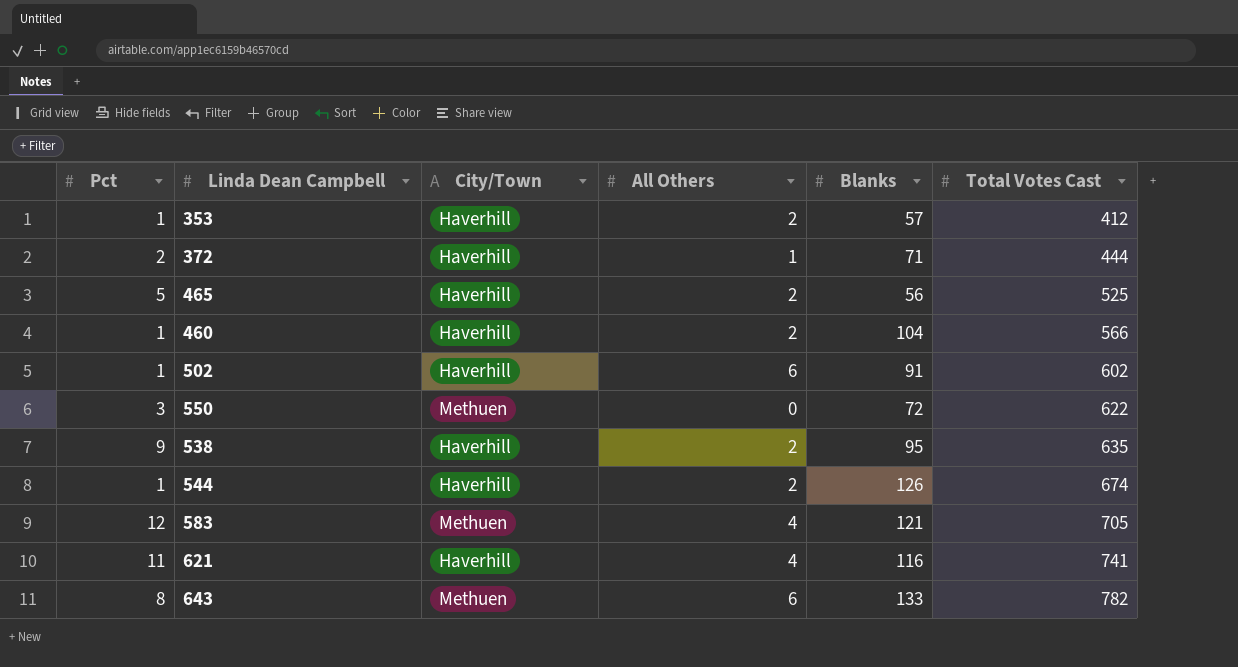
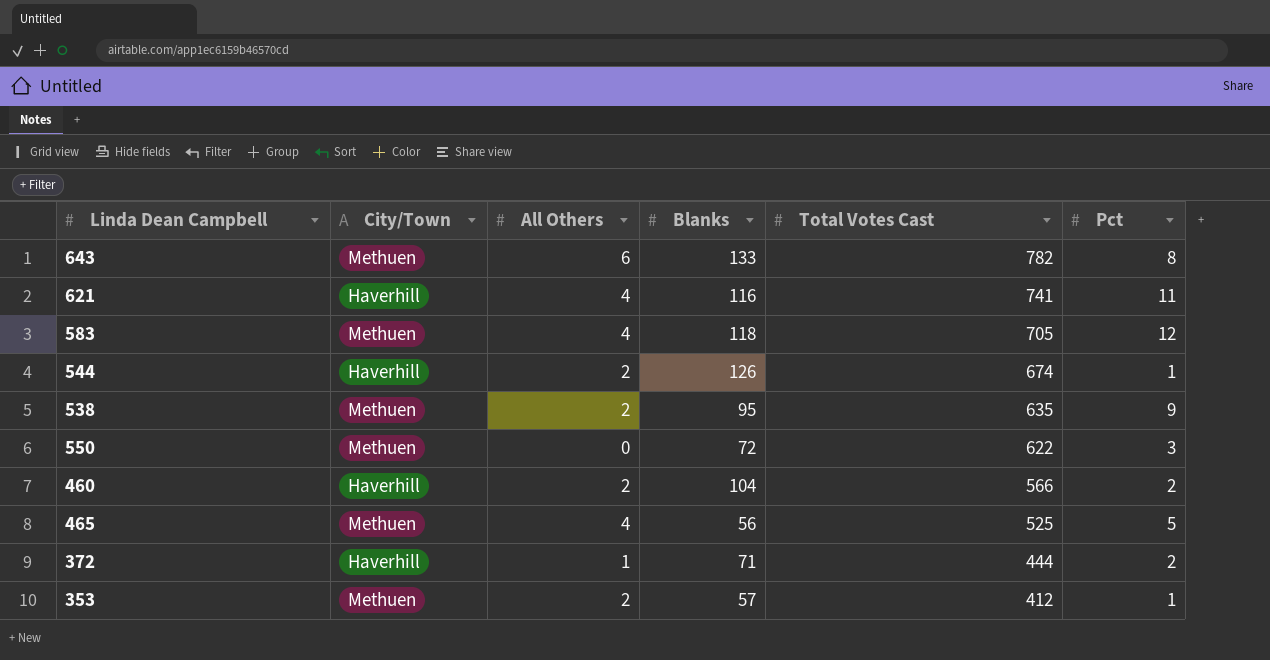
row order: Total Votes Cast ascending -> Total Votes Cast descending
column Pct | position: 1 -> 6
row 502: 1 | Haverhill | 6 | 91 | 602 -> none
583 | Blanks: 121 -> 118
538 | City/Town: Haverhill -> Methuen
460 | Pct: 1 -> 2
465 | City/Town: Haverhill -> Methuen
465 | All Others: 2 -> 4
353 | City/Town: Haverhill -> Methuen

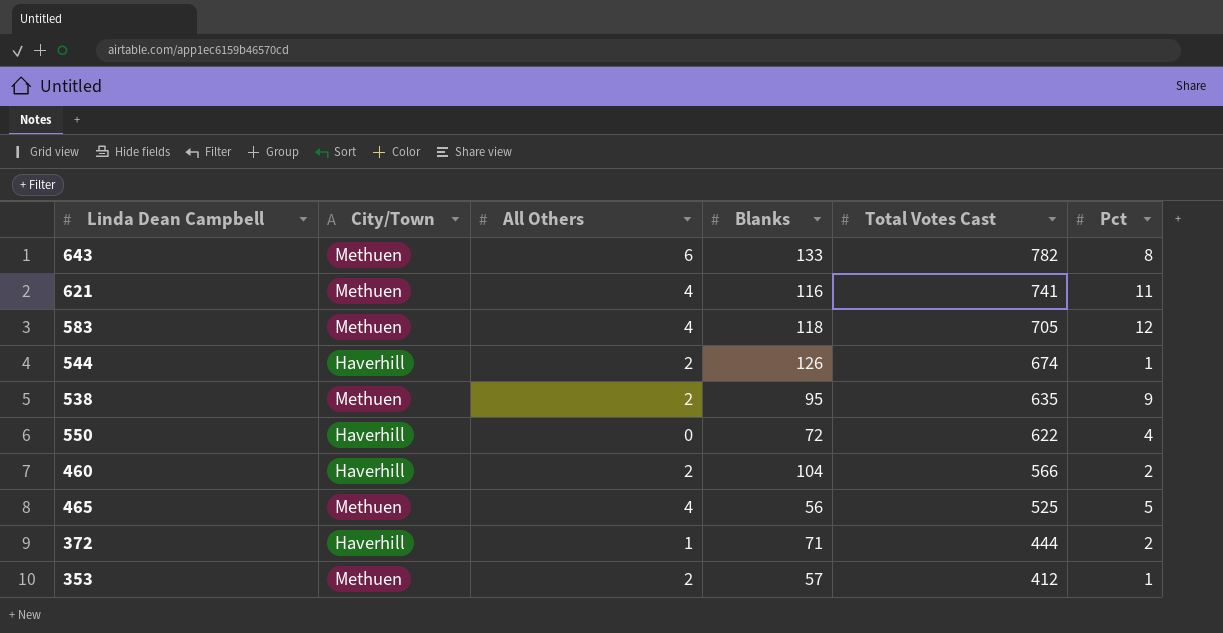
621 | City/Town: Haverhill -> Methuen
550 | City/Town: Methuen -> Haverhill
550 | Pct: 3 -> 4

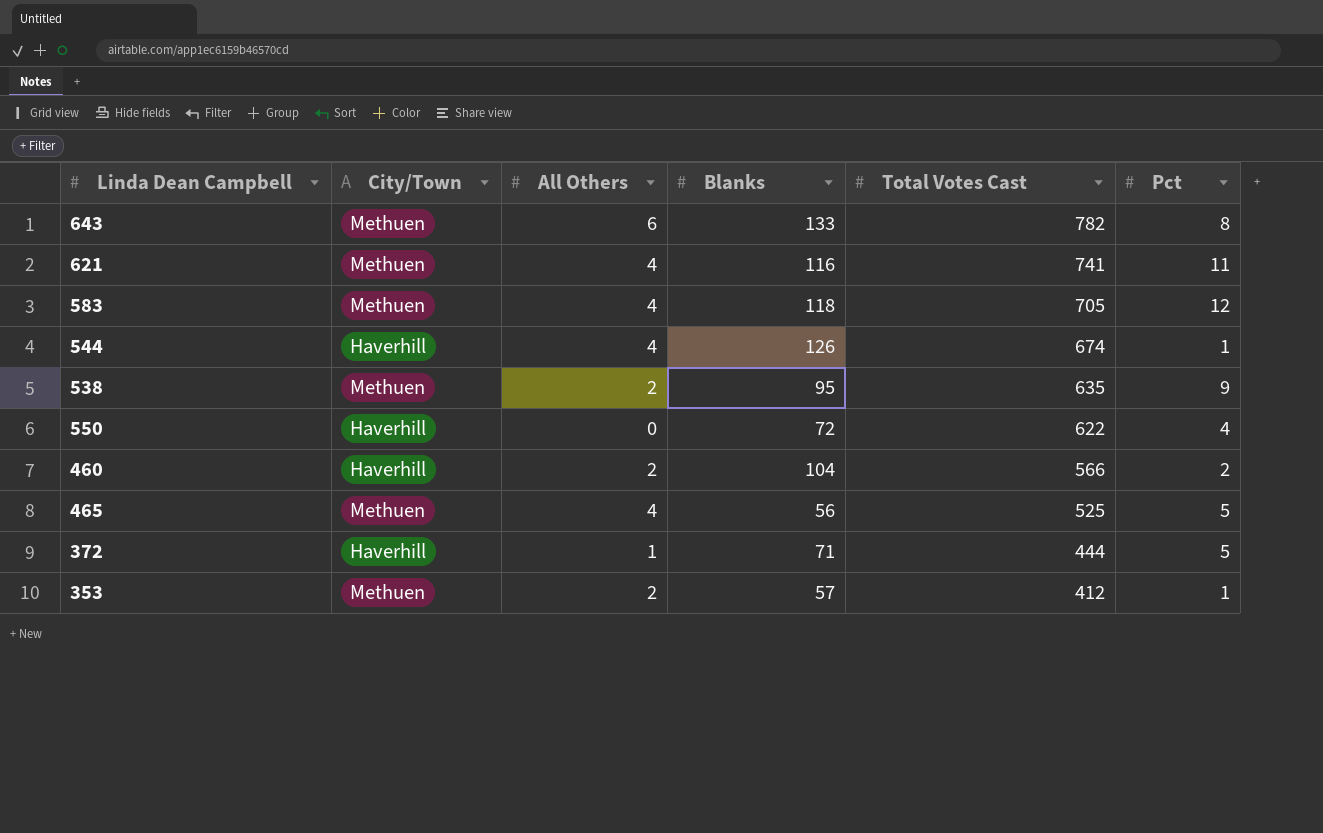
544 | All Others: 2 -> 4
372 | Pct: 2 -> 5

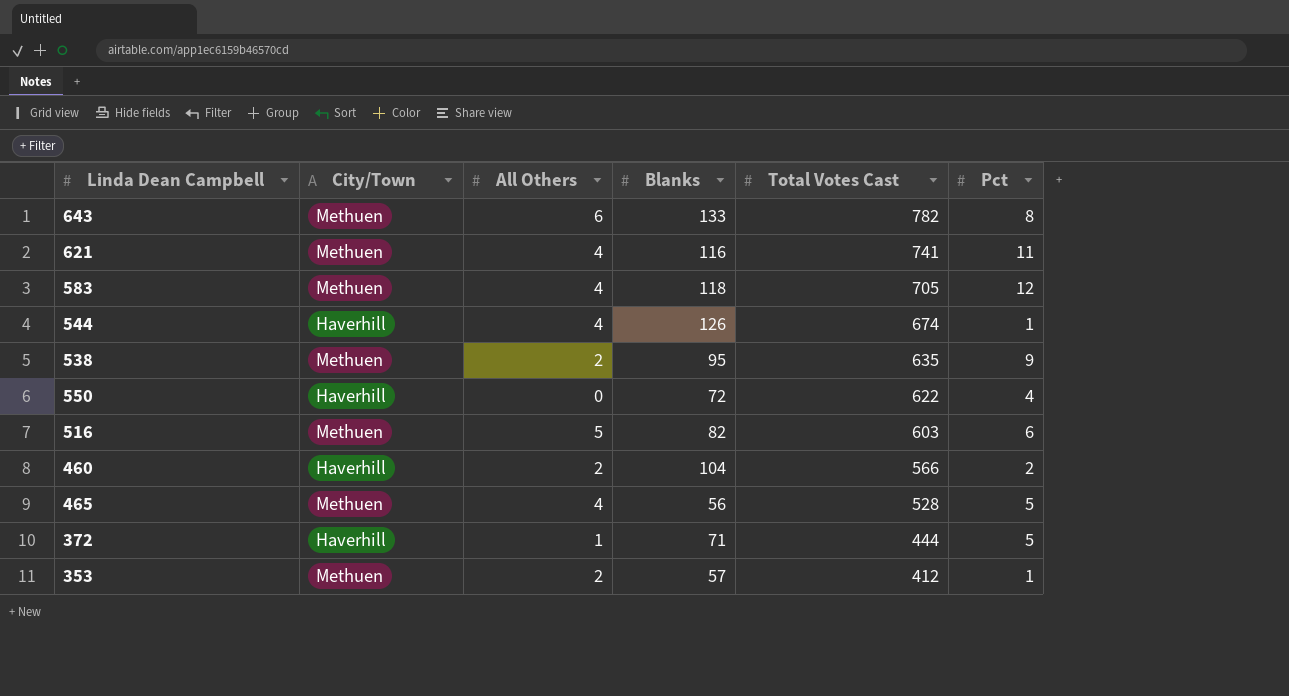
row 516: none -> Methuen | 5 | 82 | 603 | 6
465 | Total Votes Cast: 525 -> 528

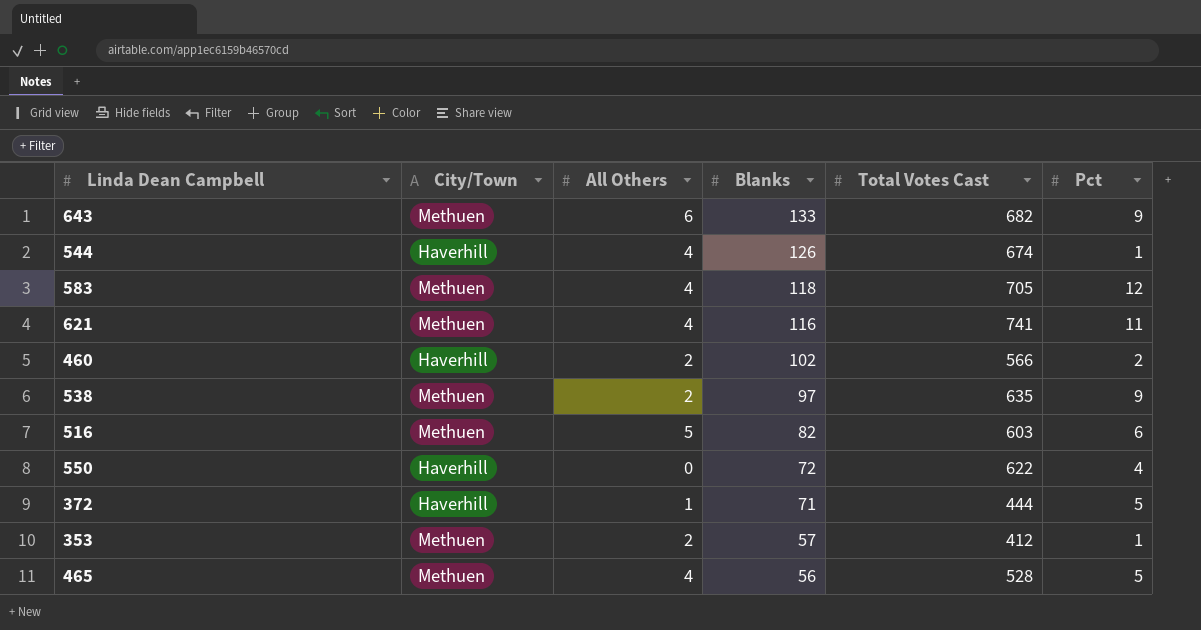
row order: Total Votes Cast descending -> Blanks descending
643 | Total Votes Cast: 782 -> 682
643 | Pct: 8 -> 9
460 | Blanks: 104 -> 102
538 | Blanks: 95 -> 97

